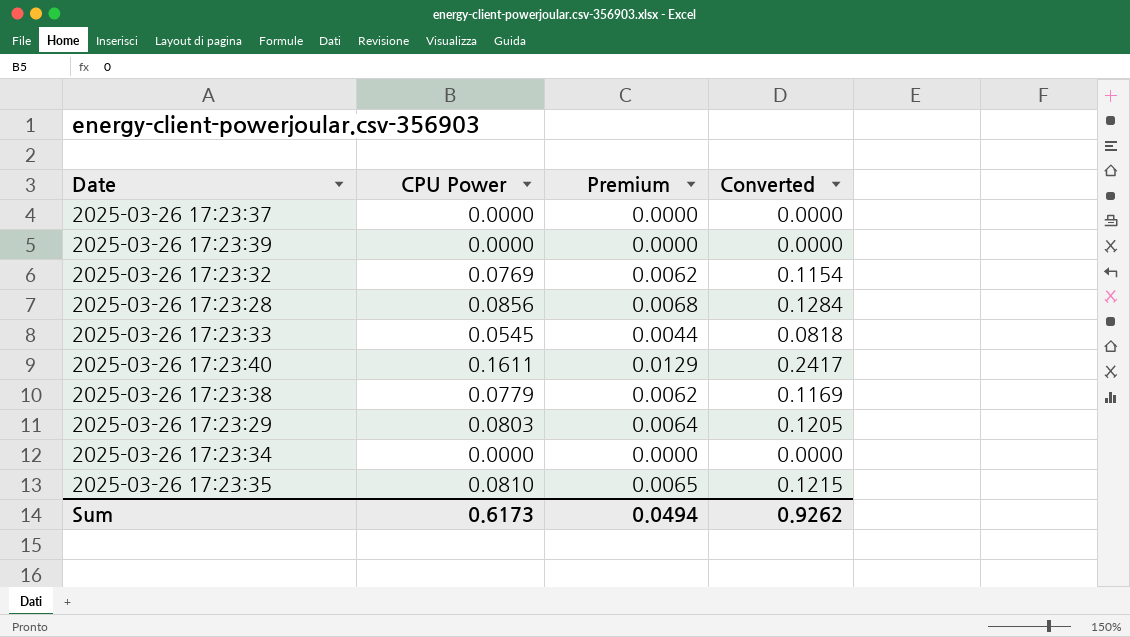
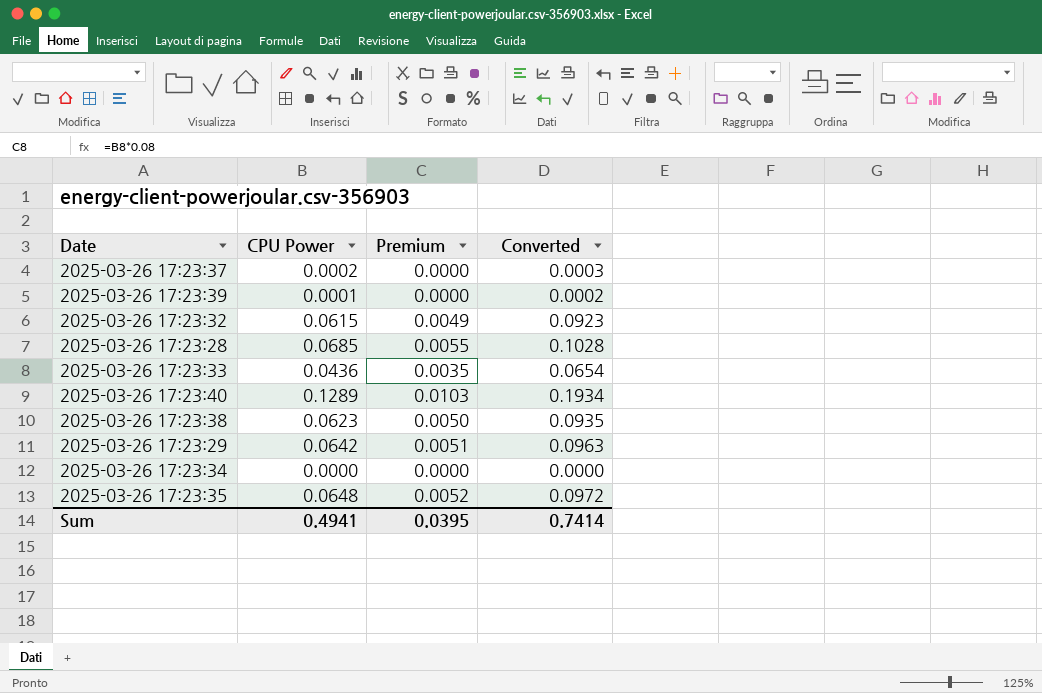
2025-03-26 17:23:37 | CPU Power: 0.0000 -> 0.0002
2025-03-26 17:23:37 | Converted: 0.0000 -> 0.0003
2025-03-26 17:23:39 | CPU Power: 0.0000 -> 0.0001
2025-03-26 17:23:39 | Converted: 0.0000 -> 0.0002
2025-03-26 17:23:32 | CPU Power: 0.0769 -> 0.0615
2025-03-26 17:23:32 | Premium: 0.0062 -> 0.0049
2025-03-26 17:23:32 | Converted: 0.1154 -> 0.0923
2025-03-26 17:23:28 | CPU Power: 0.0856 -> 0.0685
2025-03-26 17:23:28 | Premium: 0.0068 -> 0.0055
2025-03-26 17:23:28 | Converted: 0.1284 -> 0.1028
2025-03-26 17:23:33 | CPU Power: 0.0545 -> 0.0436
2025-03-26 17:23:33 | Premium: 0.0044 -> 0.0035
2025-03-26 17:23:33 | Converted: 0.0818 -> 0.0654
2025-03-26 17:23:40 | CPU Power: 0.1611 -> 0.1289
2025-03-26 17:23:40 | Premium: 0.0129 -> 0.0103
2025-03-26 17:23:40 | Converted: 0.2417 -> 0.1934
2025-03-26 17:23:38 | CPU Power: 0.0779 -> 0.0623
2025-03-26 17:23:38 | Premium: 0.0062 -> 0.0050
2025-03-26 17:23:38 | Converted: 0.1169 -> 0.0935
2025-03-26 17:23:29 | CPU Power: 0.0803 -> 0.0642
2025-03-26 17:23:29 | Premium: 0.0064 -> 0.0051
2025-03-26 17:23:29 | Converted: 0.1205 -> 0.0963
2025-03-26 17:23:35 | CPU Power: 0.0810 -> 0.0648
2025-03-26 17:23:35 | Premium: 0.0065 -> 0.0052
2025-03-26 17:23:35 | Converted: 0.1215 -> 0.0972
Sum | CPU Power: 0.6173 -> 0.4941
Sum | Premium: 0.0494 -> 0.0395
Sum | Converted: 0.9262 -> 0.7414

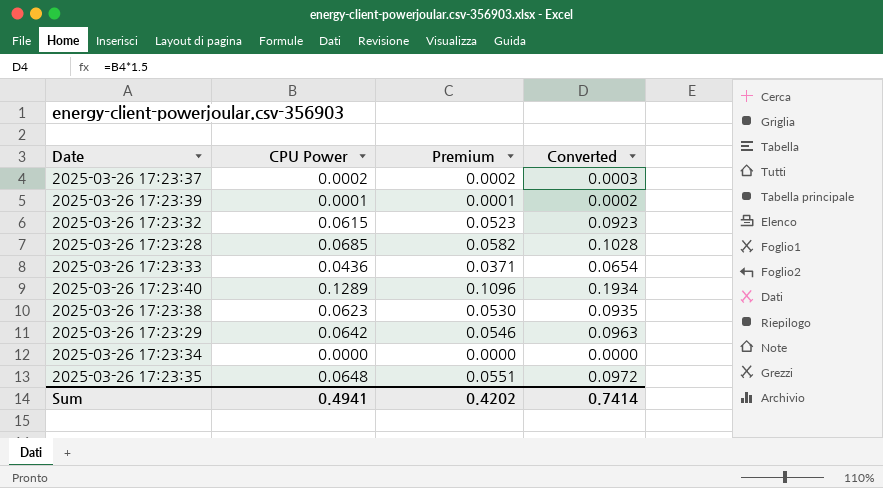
column Premium | formula: [CPU Power] * 0.08 -> [CPU Power] * 0.85
Sum | Premium: 0.0395 -> 0.4202

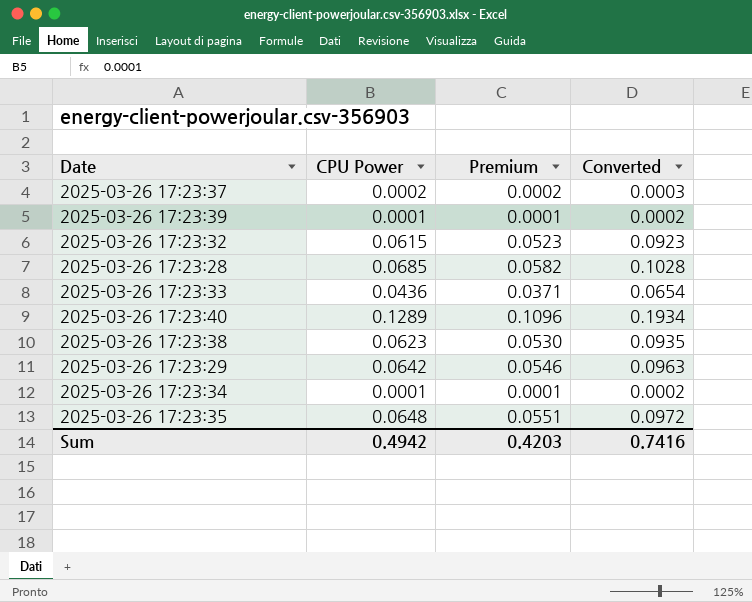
2025-03-26 17:23:34 | CPU Power: 0.0000 -> 0.0001
2025-03-26 17:23:34 | Premium: 0.0000 -> 0.0001
2025-03-26 17:23:34 | Converted: 0.0000 -> 0.0002
Sum | CPU Power: 0.4941 -> 0.4942
Sum | Premium: 0.4202 -> 0.4203
Sum | Converted: 0.7414 -> 0.7416

